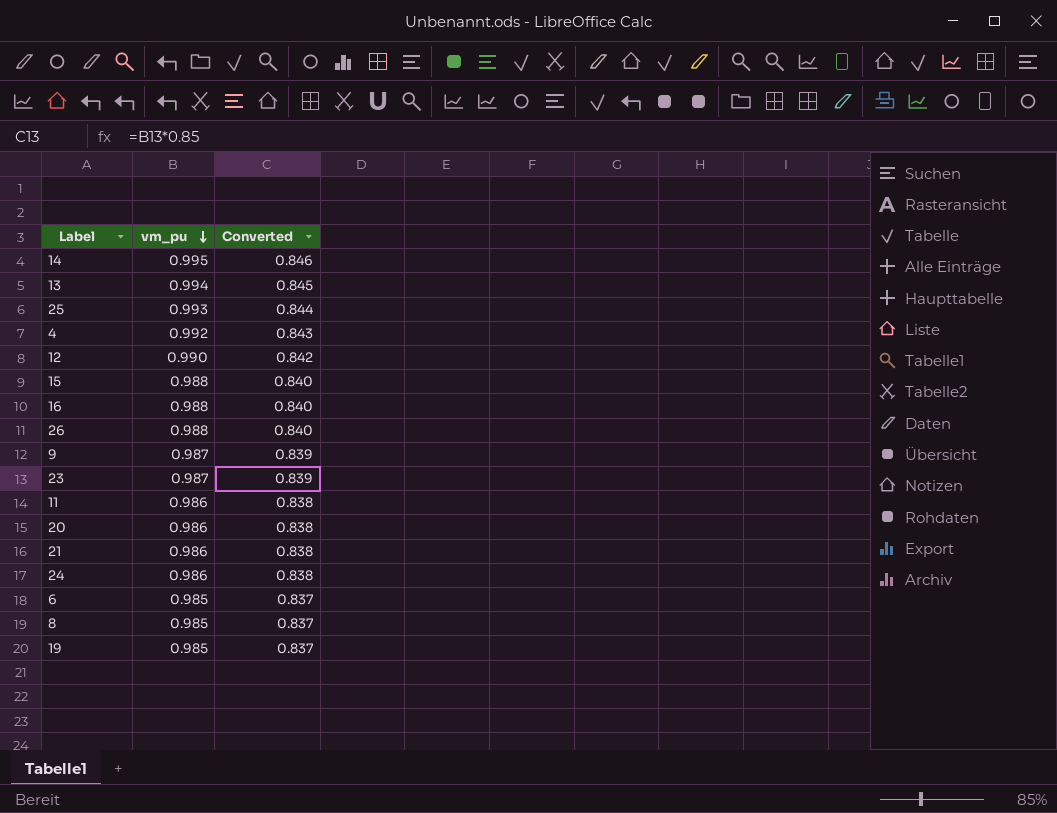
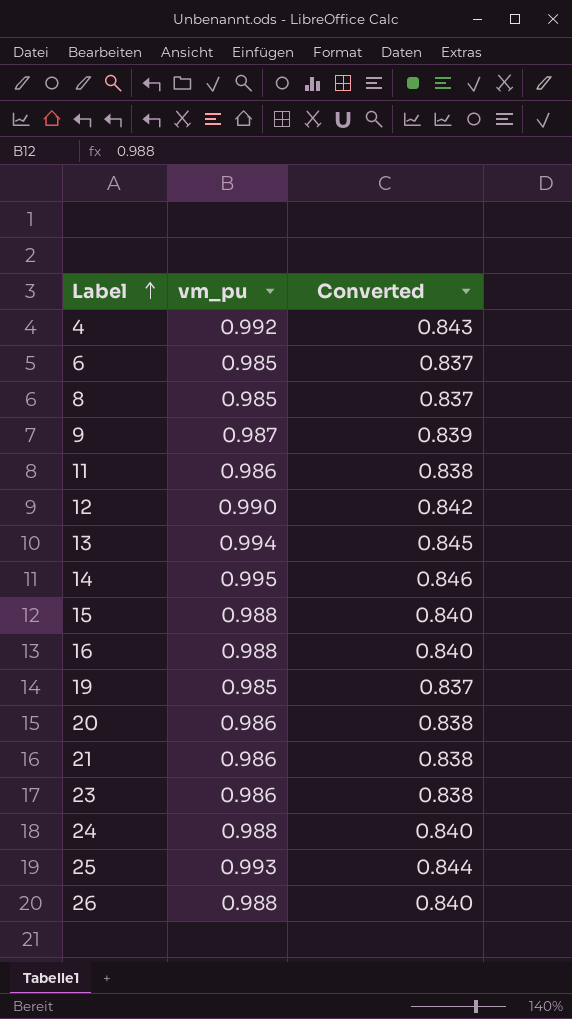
row order: vm_pu descending -> Label ascending
23 | vm_pu: 0.987 -> 0.986
23 | Converted: 0.839 -> 0.838
24 | vm_pu: 0.986 -> 0.988
24 | Converted: 0.838 -> 0.840

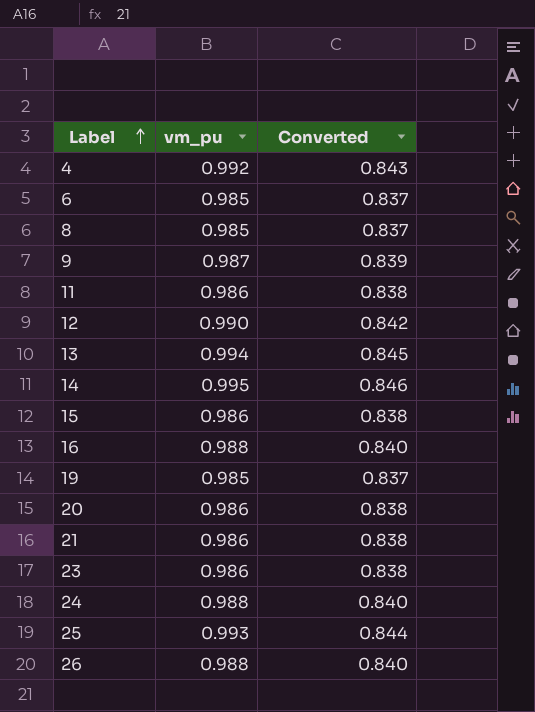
15 | vm_pu: 0.988 -> 0.986
15 | Converted: 0.840 -> 0.838

